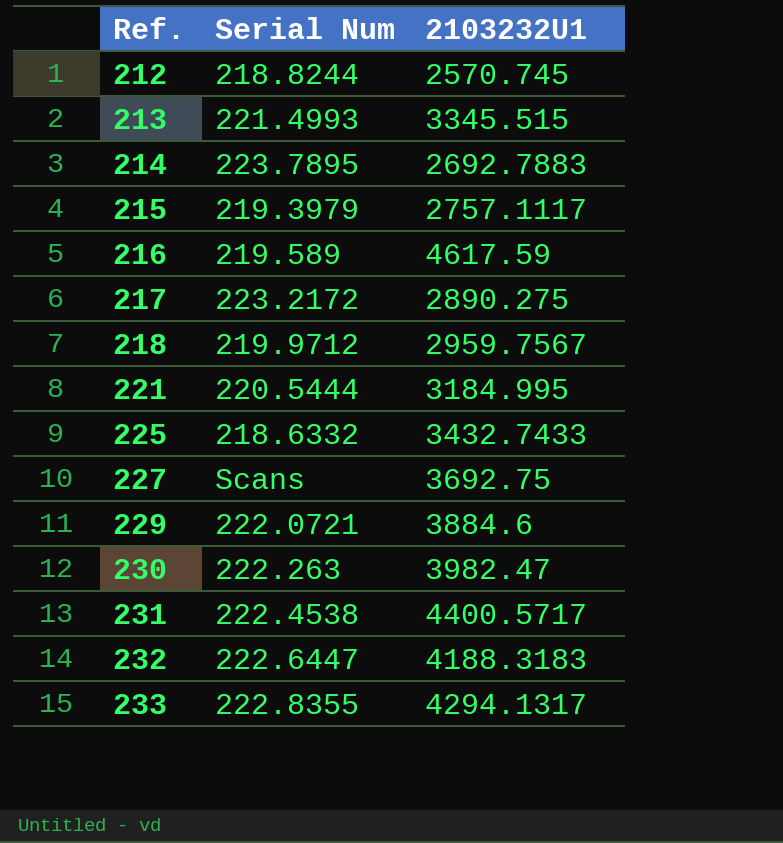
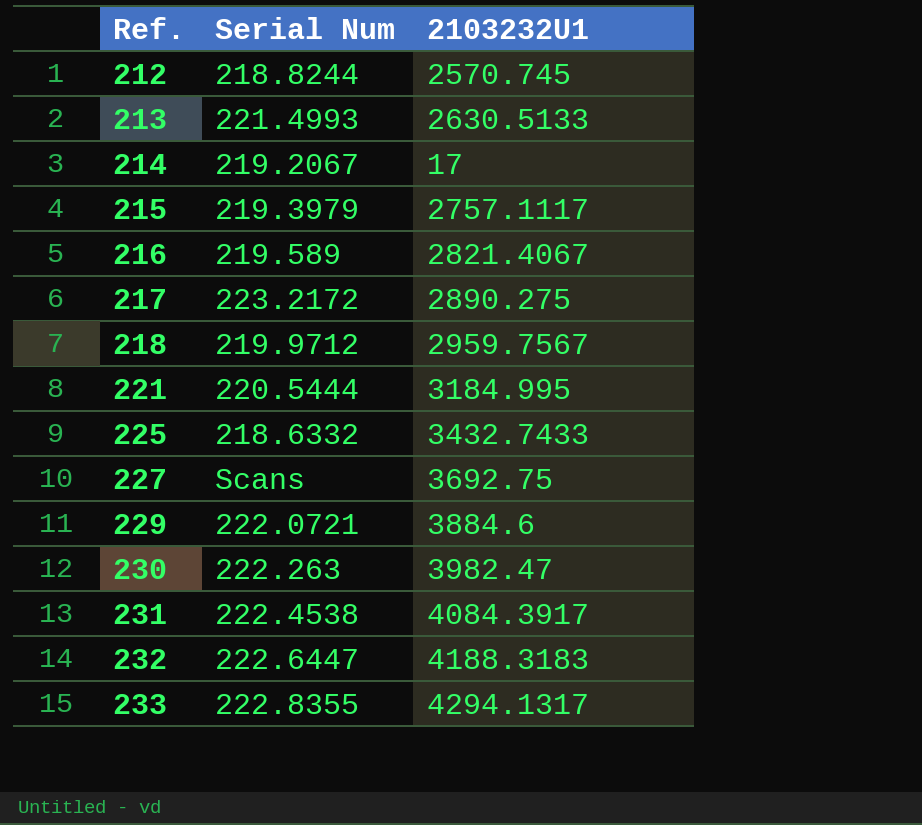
213 | 2103232U1: 3345.515 -> 2630.5133
214 | Serial Num: 223.7895 -> 219.2067
214 | 2103232U1: 2692.7883 -> 17
216 | 2103232U1: 4617.59 -> 2821.4067
231 | 2103232U1: 4400.5717 -> 4084.3917

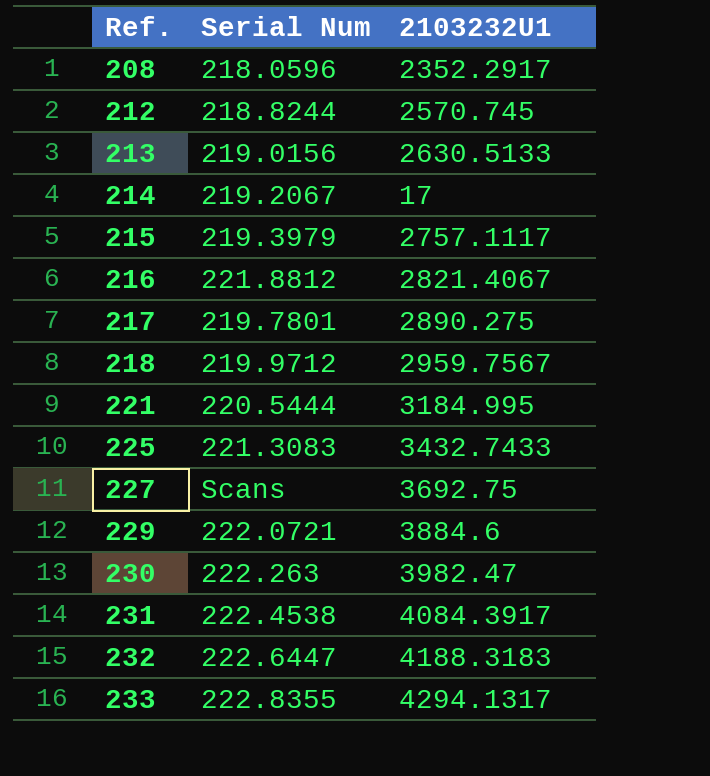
row 208: none -> 218.0596 | 2352.2917
213 | Serial Num: 221.4993 -> 219.0156
216 | Serial Num: 219.589 -> 221.8812
217 | Serial Num: 223.2172 -> 219.7801
225 | Serial Num: 218.6332 -> 221.3083

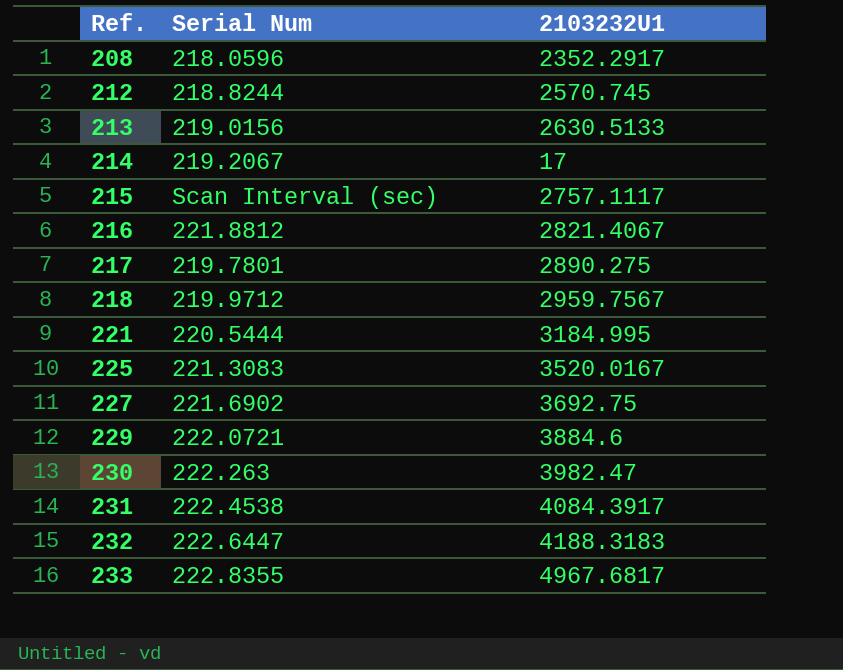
215 | Serial Num: 219.3979 -> Scan Interval (sec)
225 | 2103232U1: 3432.7433 -> 3520.0167
227 | Serial Num: Scans -> 221.6902
233 | 2103232U1: 4294.1317 -> 4967.6817

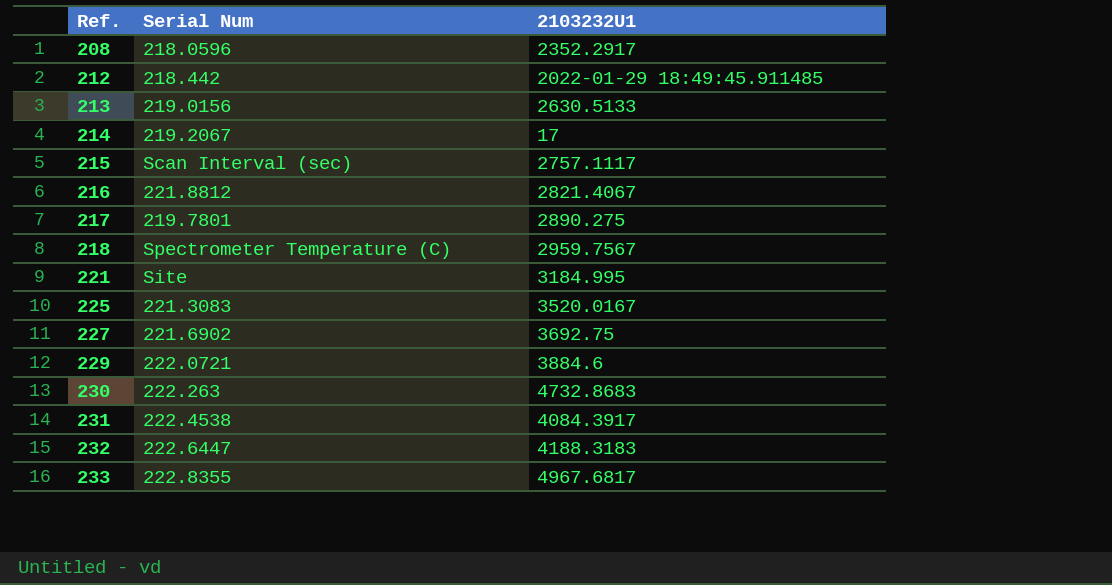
212 | Serial Num: 218.8244 -> 218.442
212 | 2103232U1: 2570.745 -> 2022-01-29 18:49:45.911485
218 | Serial Num: 219.9712 -> Spectrometer Temperature (C)
221 | Serial Num: 220.5444 -> Site
230 | 2103232U1: 3982.47 -> 4732.8683

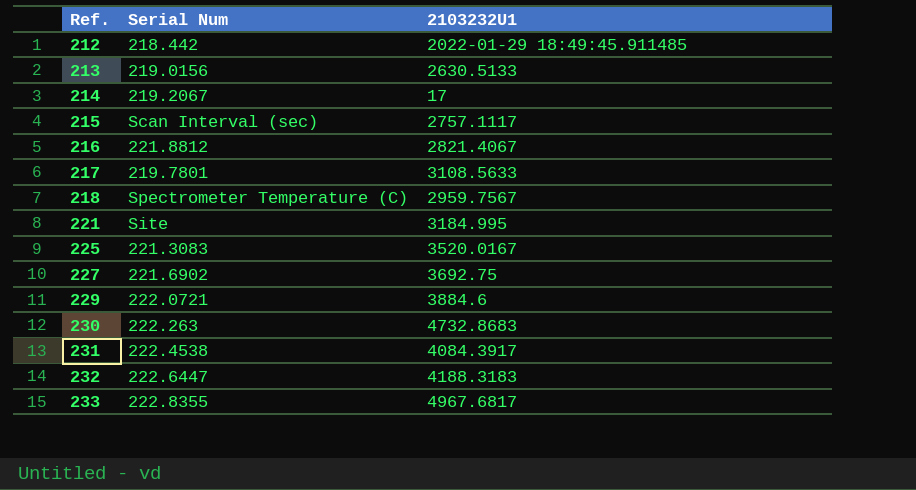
row 208: 218.0596 | 2352.2917 -> none
217 | 2103232U1: 2890.275 -> 3108.5633

